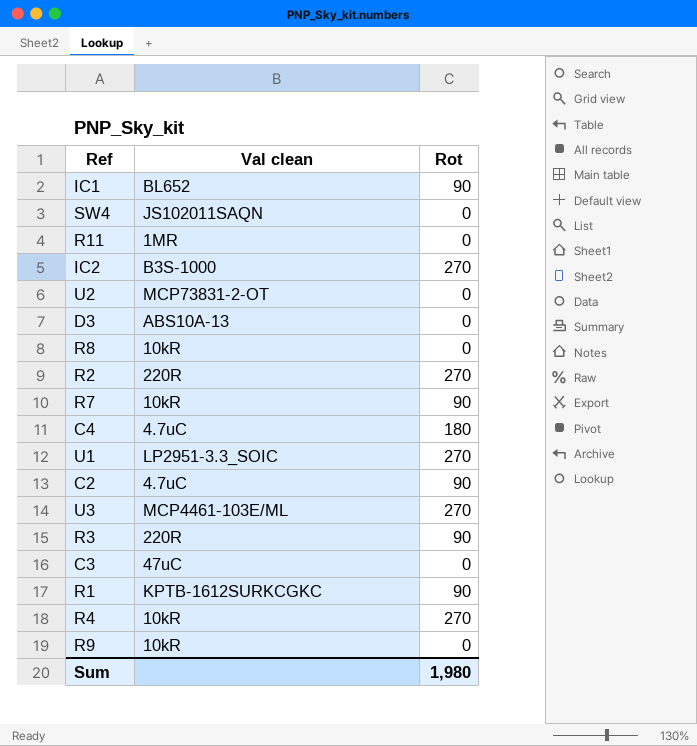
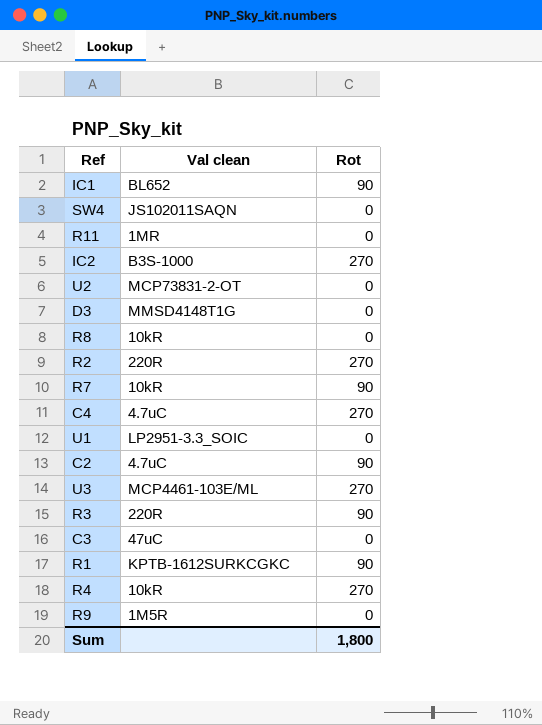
D3 | Val clean: ABS10A-13 -> MMSD4148T1G
C4 | Rot: 180 -> 270
U1 | Rot: 270 -> 0
R9 | Val clean: 10kR -> 1M5R
Sum | Rot: 1,980 -> 1,800

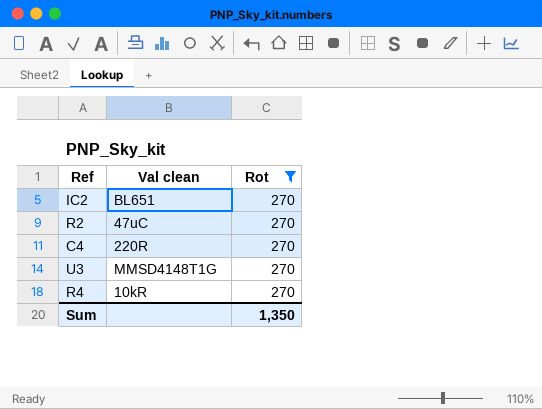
filter: none -> Rot = 270
IC2 | Val clean: B3S-1000 -> BL651
R2 | Val clean: 220R -> 47uC
C4 | Val clean: 4.7uC -> 220R
U3 | Val clean: MCP4461-103E/ML -> MMSD4148T1G
Sum | Rot: 1,800 -> 1,350

